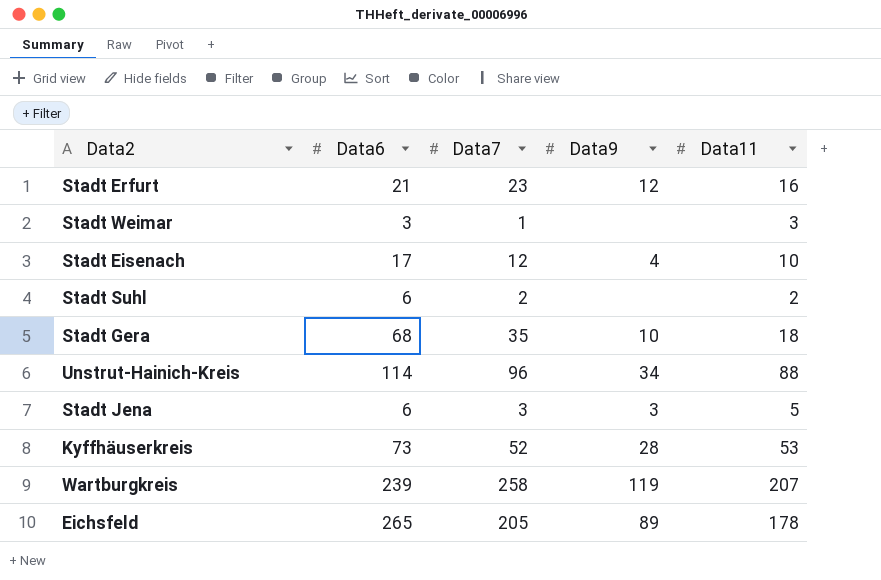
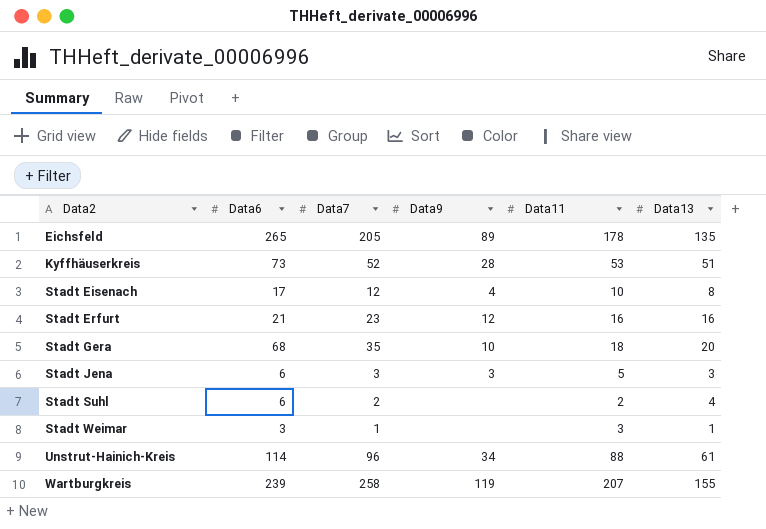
row order: none -> Data2 ascending
column Data13 | position: none -> 6

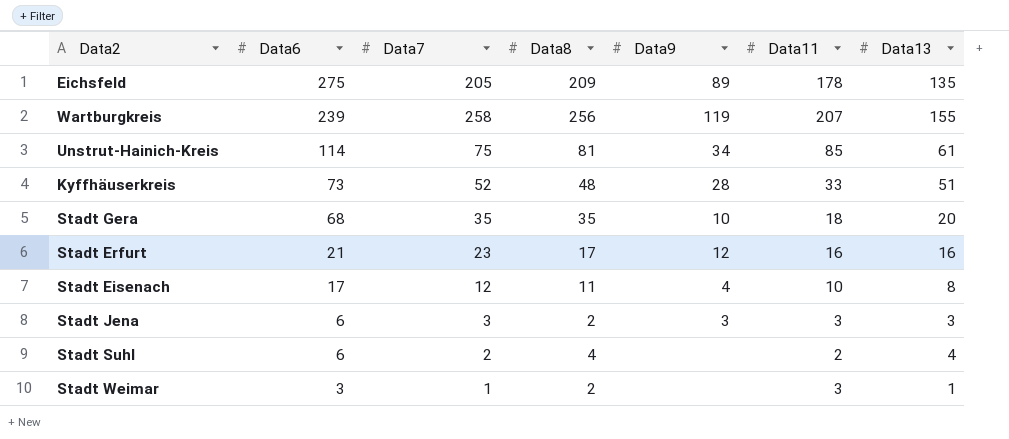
row order: Data2 ascending -> Data6 descending
column Data8 | position: none -> 4
Eichsfeld | Data6: 265 -> 275
Unstrut-Hainich-Kreis | Data7: 96 -> 75
Unstrut-Hainich-Kreis | Data11: 88 -> 85
Kyffhäuserkreis | Data11: 53 -> 33
Stadt Jena | Data11: 5 -> 3

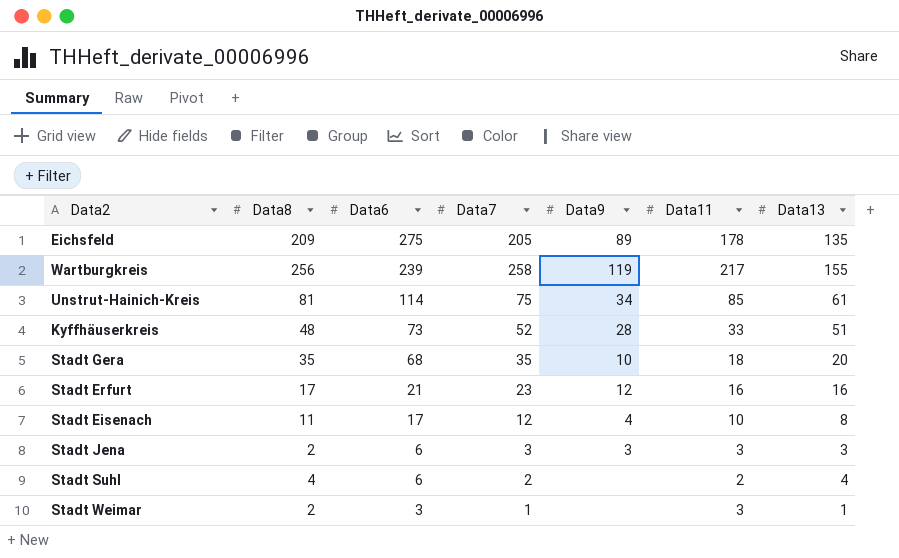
column Data8 | position: 4 -> 2
Wartburgkreis | Data11: 207 -> 217

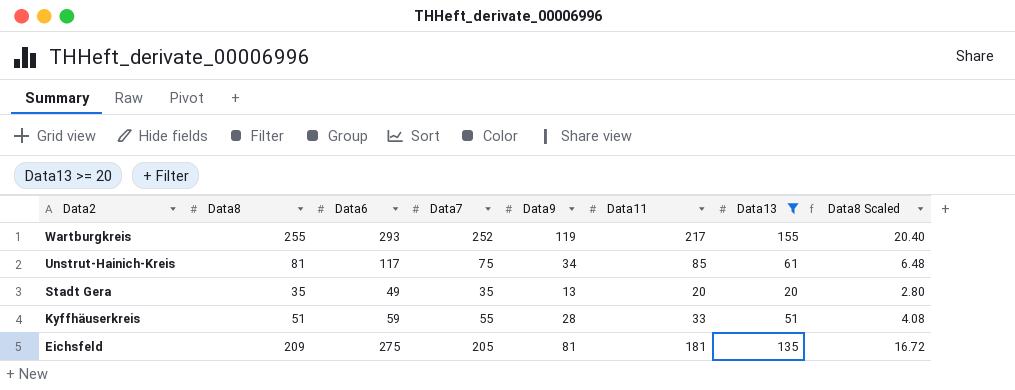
filter: none -> Data13 >= 20
row order: Data6 descending -> Data2 descending
column Data8 Scaled | formula: none -> [Data8] * 0.08
Wartburgkreis | Data8: 256 -> 255
Wartburgkreis | Data6: 239 -> 293
Wartburgkreis | Data7: 258 -> 252
Unstrut-Hainich-Kreis | Data6: 114 -> 117
Stadt Gera | Data6: 68 -> 49
Stadt Gera | Data9: 10 -> 13
Stadt Gera | Data11: 18 -> 20
Kyffhäuserkreis | Data8: 48 -> 51
Kyffhäuserkreis | Data6: 73 -> 59
Kyffhäuserkreis | Data7: 52 -> 55
Eichsfeld | Data9: 89 -> 81
Eichsfeld | Data11: 178 -> 181

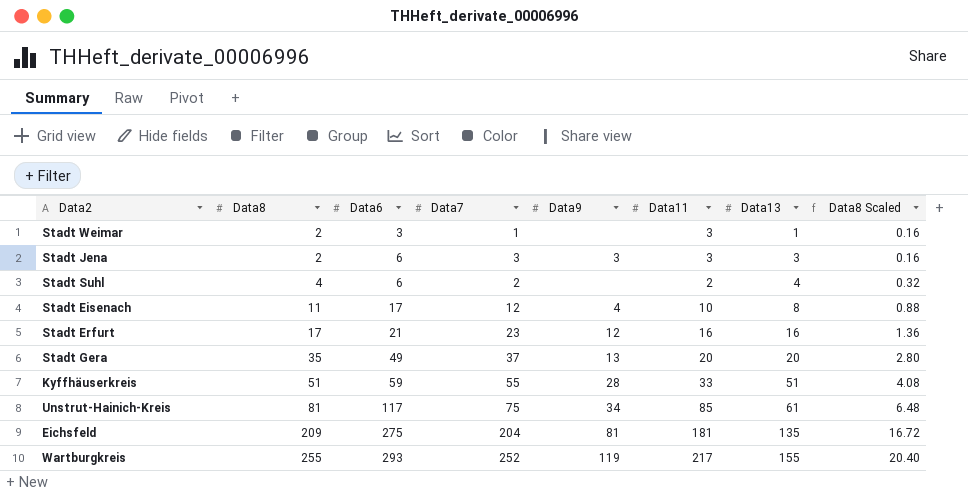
filter: Data13 >= 20 -> none
row order: Data2 descending -> Data8 ascending
Stadt Gera | Data7: 35 -> 37
Eichsfeld | Data7: 205 -> 204

